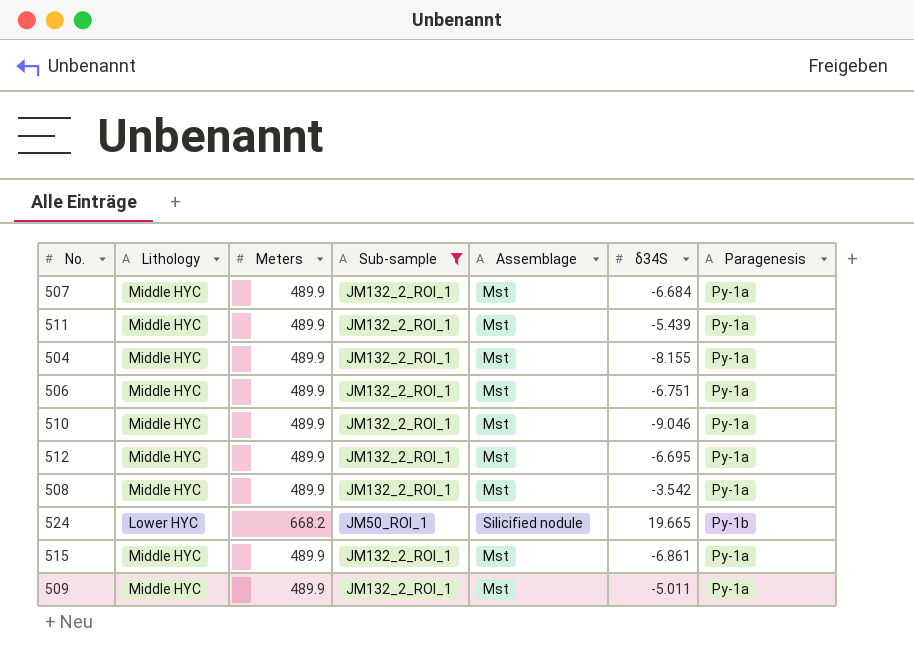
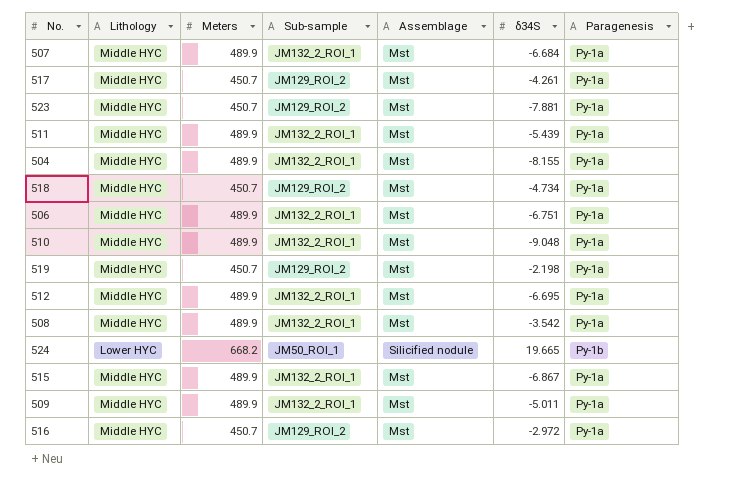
filter: Sub-sample != JM129_ROI_2 -> none
510 | δ34S: -9.046 -> -9.048
515 | δ34S: -6.861 -> -6.867

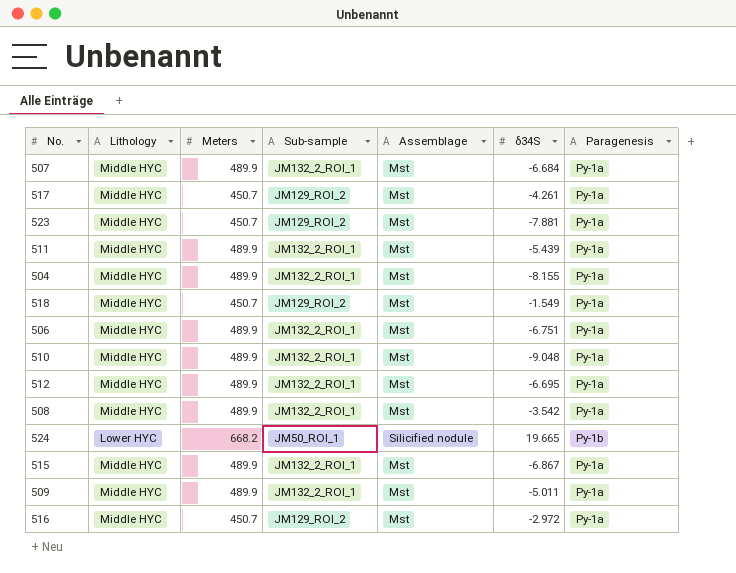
row 519: Middle HYC | 450.7 | JM129_ROI_2 | Mst | -2.198 | Py-1a -> none
518 | δ34S: -4.734 -> -1.549

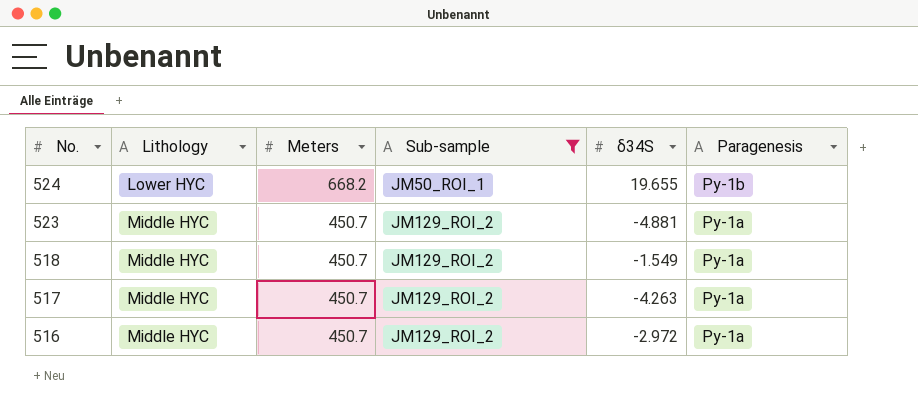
filter: none -> Sub-sample != JM132_2_ROI_1
row order: none -> No. descending
column Assemblage | position: 5 -> none
524 | δ34S: 19.665 -> 19.655
523 | δ34S: -7.881 -> -4.881
517 | δ34S: -4.261 -> -4.263

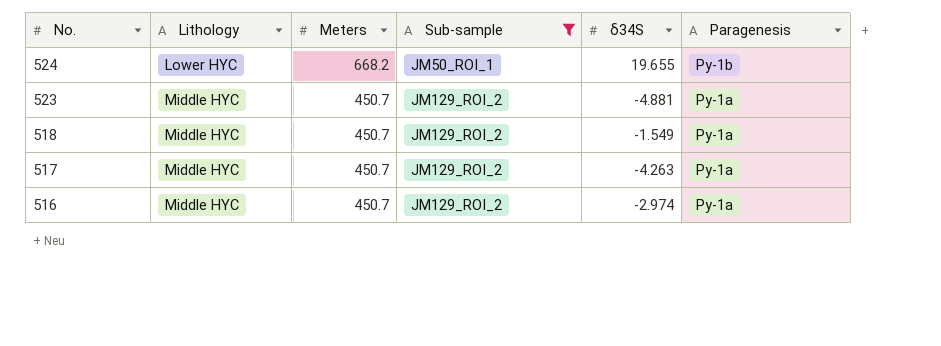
516 | δ34S: -2.972 -> -2.974

